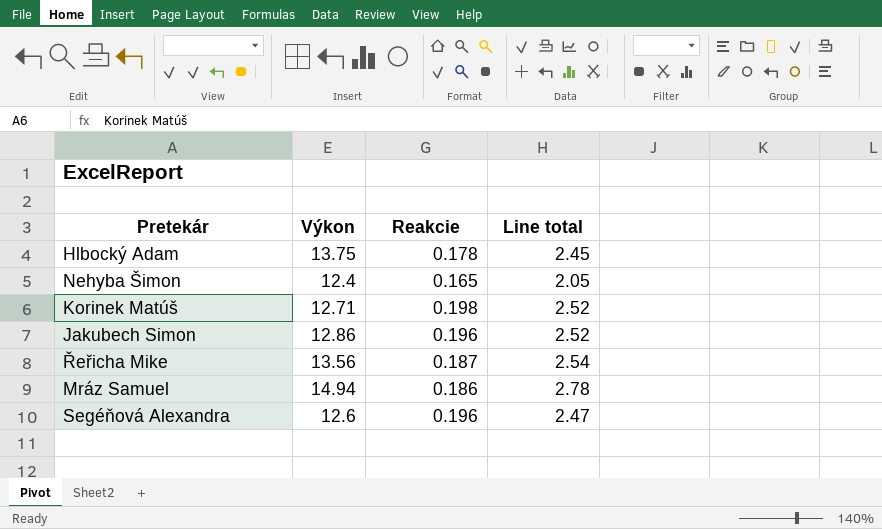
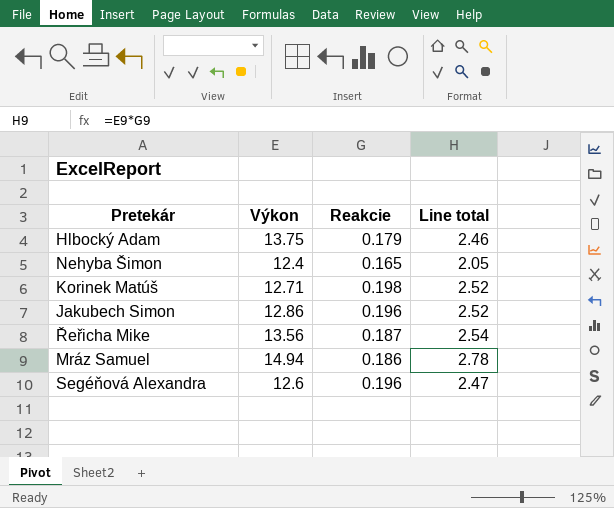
Hlbocký Adam | Reakcie: 0.178 -> 0.179
Hlbocký Adam | Line total: 2.45 -> 2.46

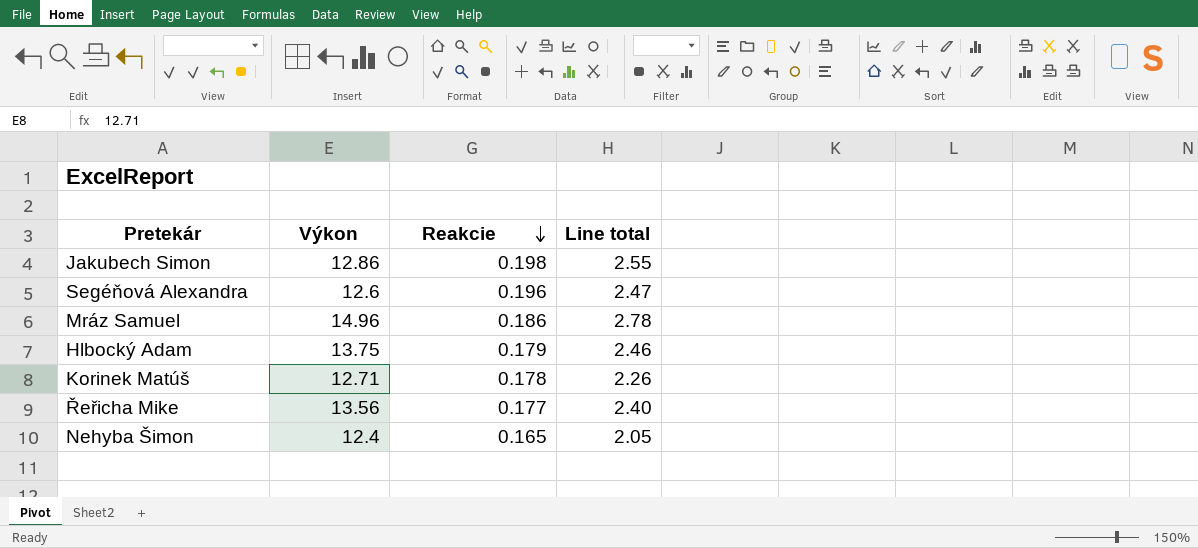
row order: none -> Reakcie descending
Jakubech Simon | Reakcie: 0.196 -> 0.198
Jakubech Simon | Line total: 2.52 -> 2.55
Mráz Samuel | Výkon: 14.94 -> 14.96
Korinek Matúš | Reakcie: 0.198 -> 0.178
Korinek Matúš | Line total: 2.52 -> 2.26
Řeřicha Mike | Reakcie: 0.187 -> 0.177
Řeřicha Mike | Line total: 2.54 -> 2.40

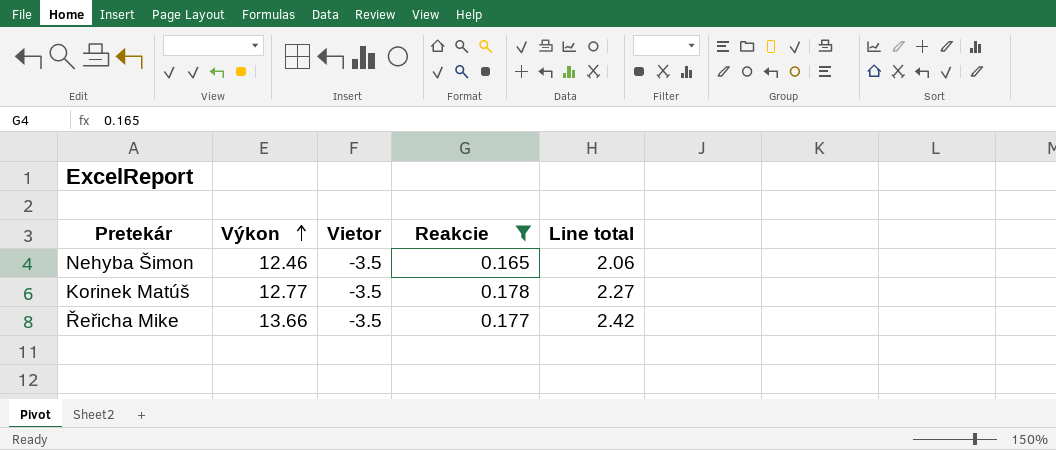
filter: none -> Reakcie <= 0.178
row order: Reakcie descending -> Výkon ascending
column Vietor | position: none -> 3
Nehyba Šimon | Výkon: 12.4 -> 12.46
Nehyba Šimon | Line total: 2.05 -> 2.06
Korinek Matúš | Výkon: 12.71 -> 12.77
Korinek Matúš | Line total: 2.26 -> 2.27
Řeřicha Mike | Výkon: 13.56 -> 13.66
Řeřicha Mike | Line total: 2.40 -> 2.42

